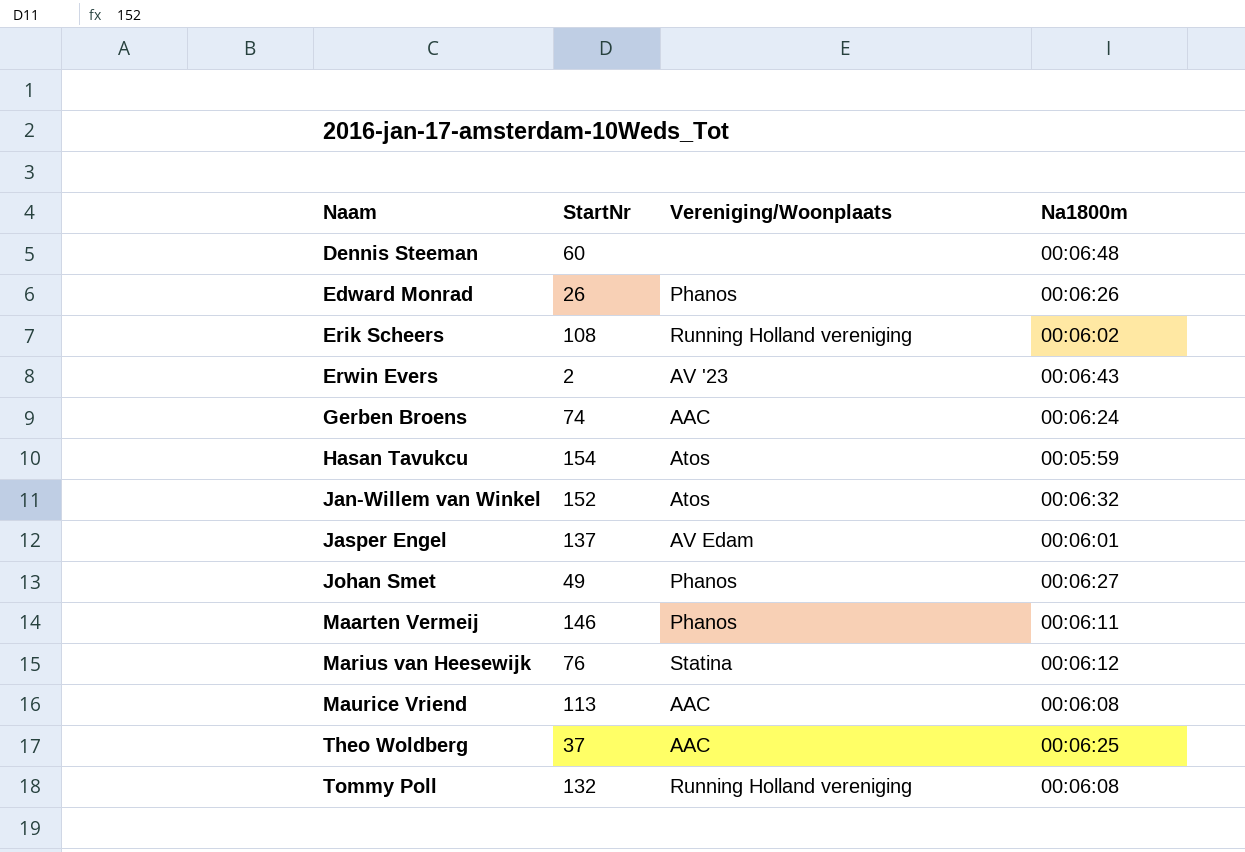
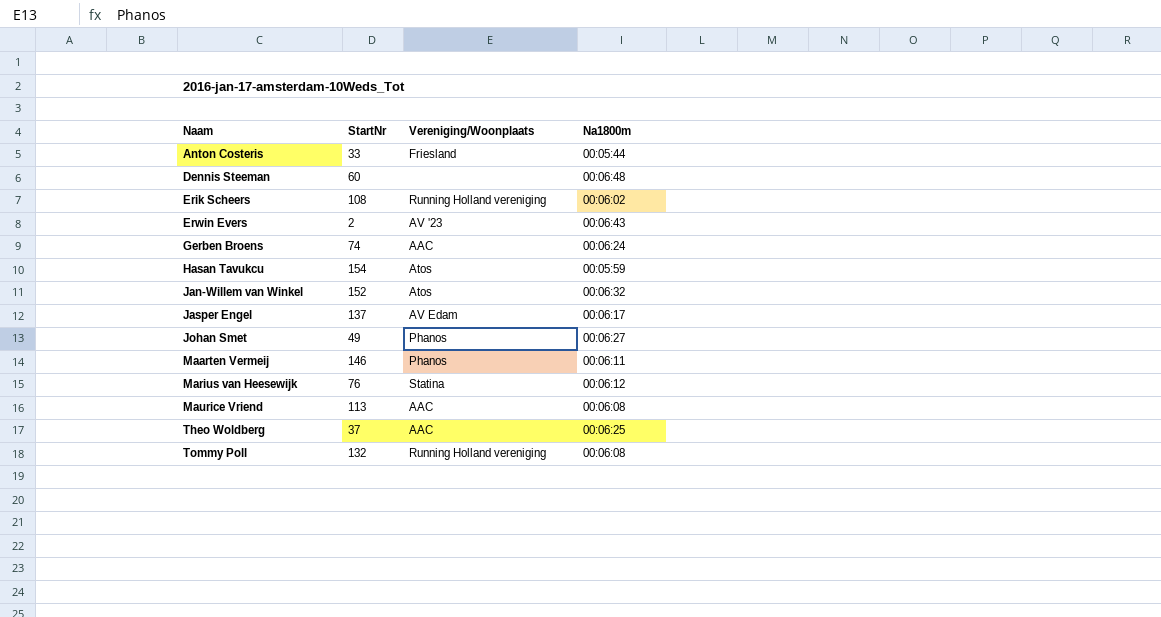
row Edward Monrad: 26 | Phanos | 00:06:26 -> none
row Anton Costeris: none -> 33 | Friesland | 00:05:44
Jasper Engel | Na1800m: 00:06:01 -> 00:06:17

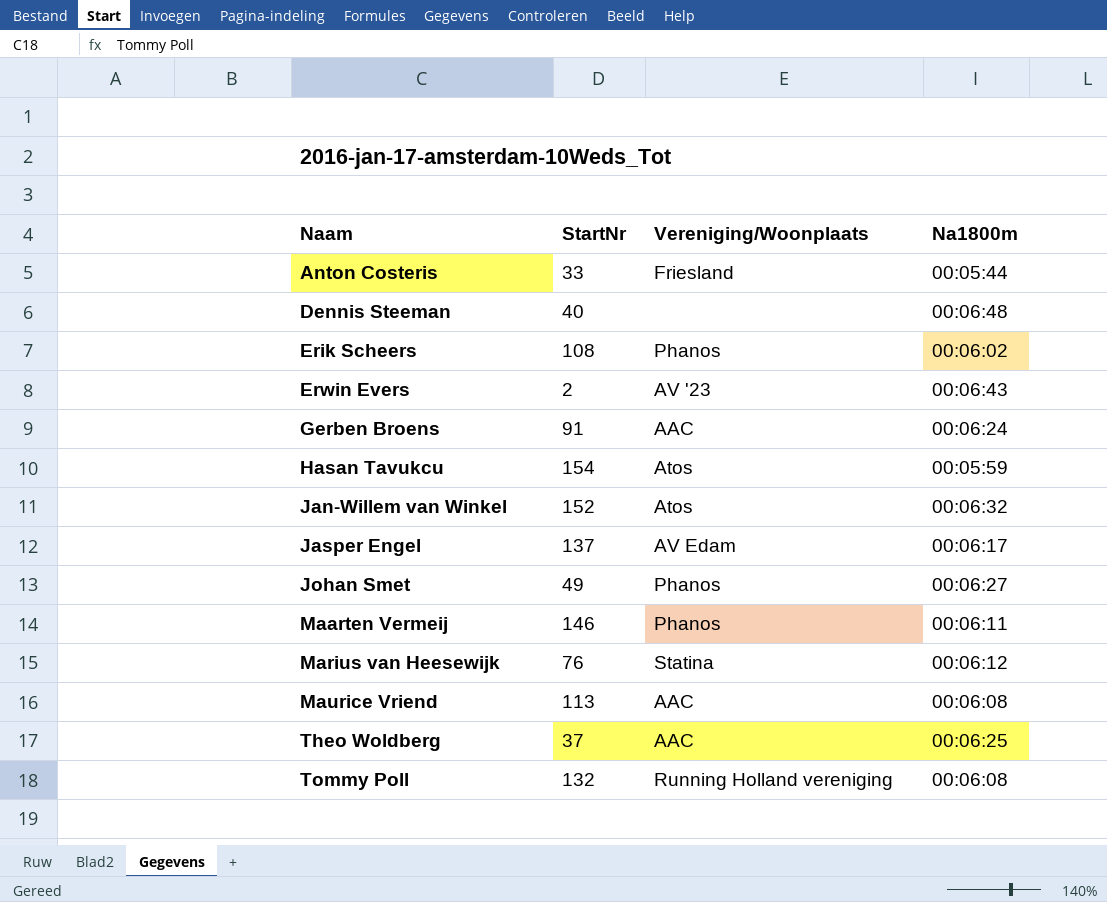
Dennis Steeman | StartNr: 60 -> 40
Erik Scheers | Vereniging/Woonplaats: Running Holland vereniging -> Phanos
Gerben Broens | StartNr: 74 -> 91

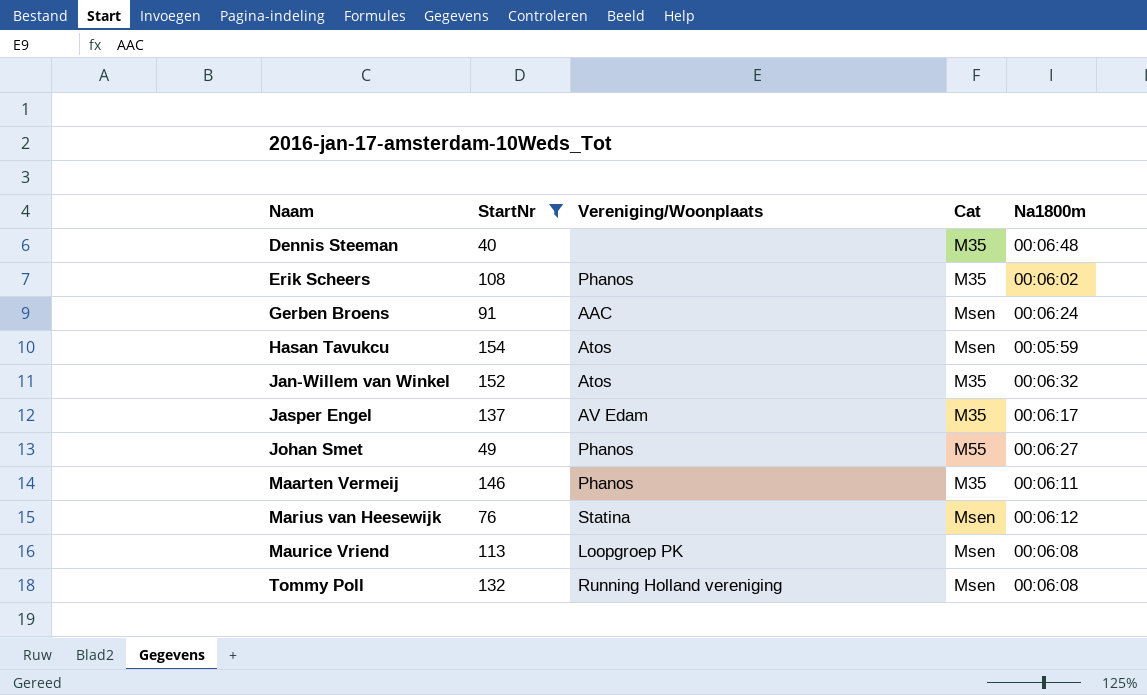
filter: none -> StartNr >= 40
column Cat | position: none -> 4
Maurice Vriend | Vereniging/Woonplaats: AAC -> Loopgroep PK

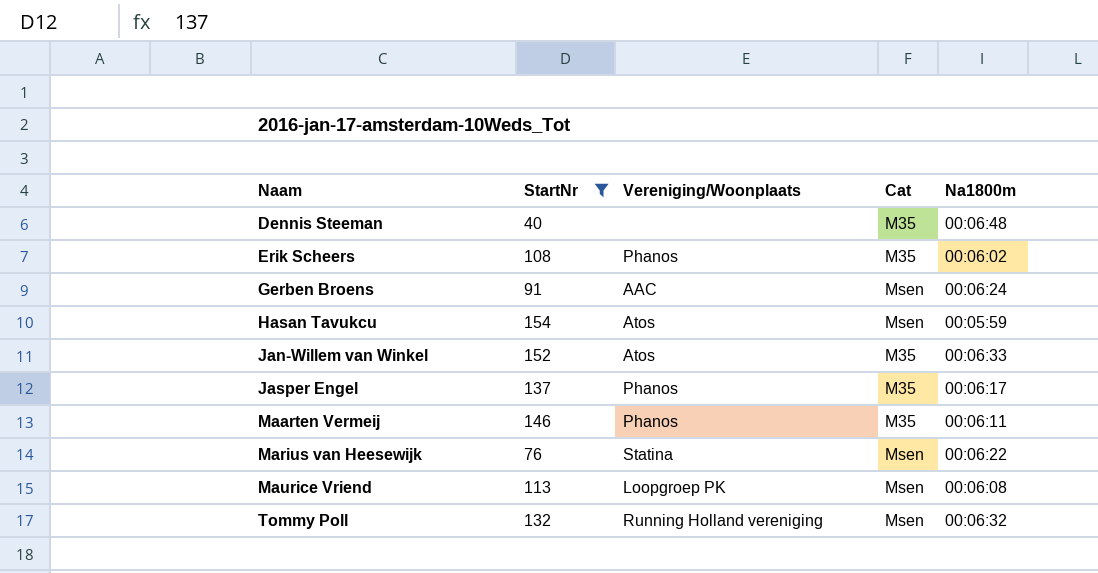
row Johan Smet: 49 | Phanos | M55 | 00:06:27 -> none
Jan-Willem van Winkel | Na1800m: 00:06:32 -> 00:06:33
Jasper Engel | Vereniging/Woonplaats: AV Edam -> Phanos
Marius van Heesewijk | Na1800m: 00:06:12 -> 00:06:22
Tommy Poll | Na1800m: 00:06:08 -> 00:06:32

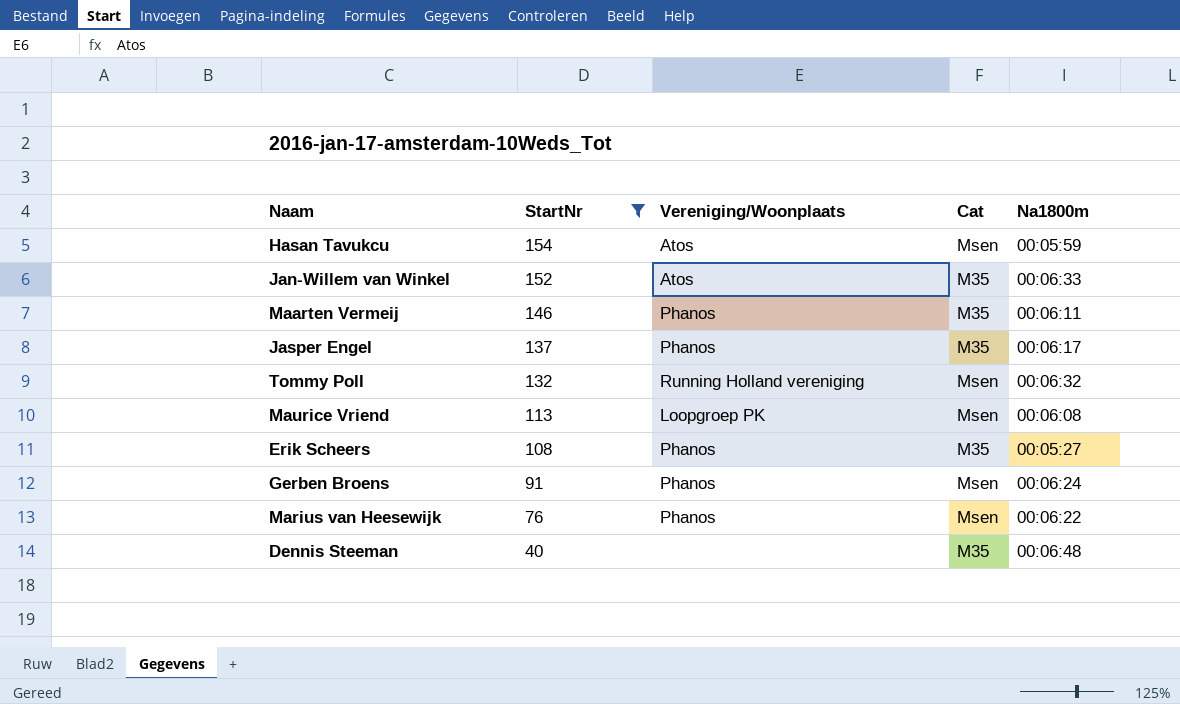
row order: Naam ascending -> StartNr descending
Erik Scheers | Na1800m: 00:06:02 -> 00:05:27
Gerben Broens | Vereniging/Woonplaats: AAC -> Phanos
Marius van Heesewijk | Vereniging/Woonplaats: Statina -> Phanos

